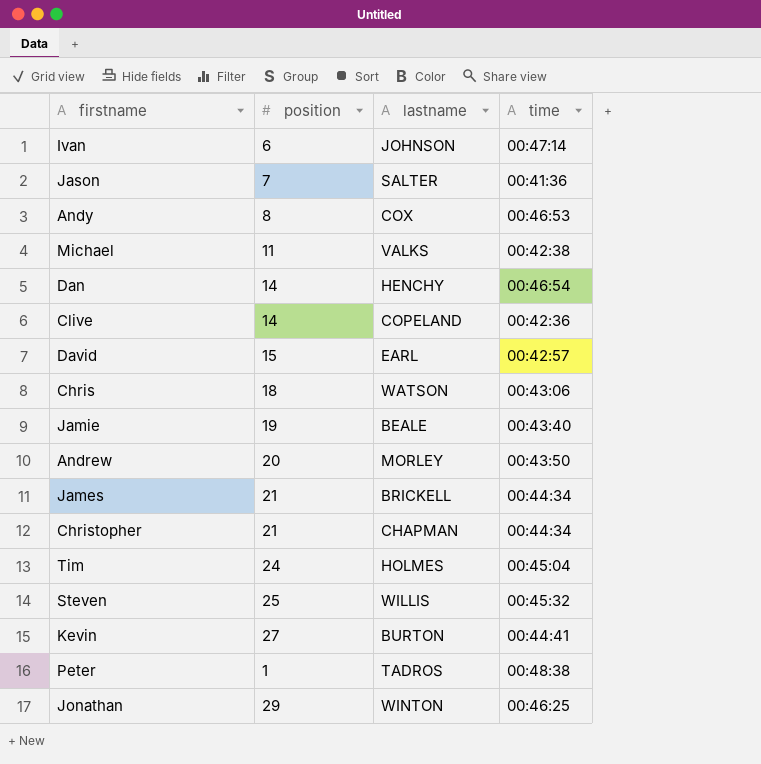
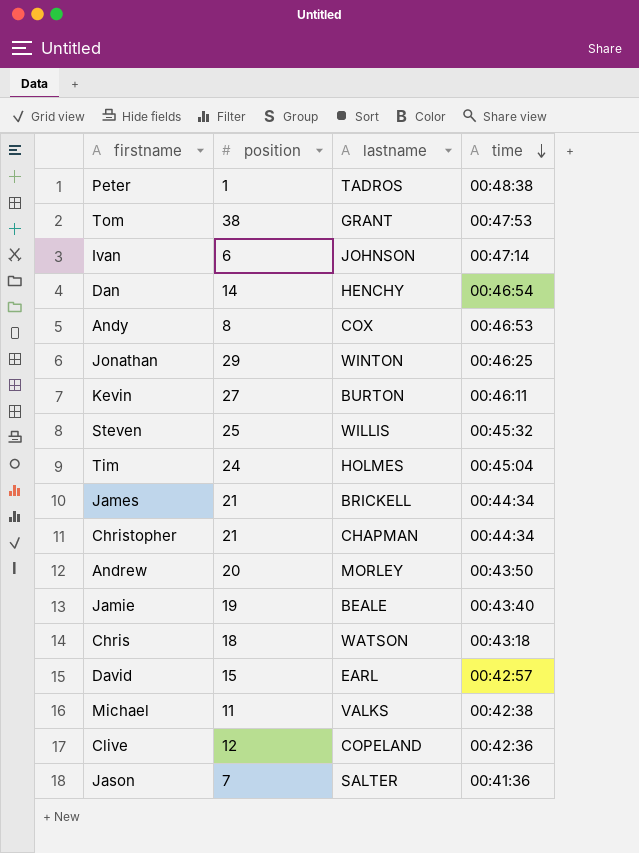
row order: none -> time descending
row Tom: none -> 38 | GRANT | 00:47:53
Kevin | time: 00:44:41 -> 00:46:11
Chris | time: 00:43:06 -> 00:43:18
Clive | position: 14 -> 12

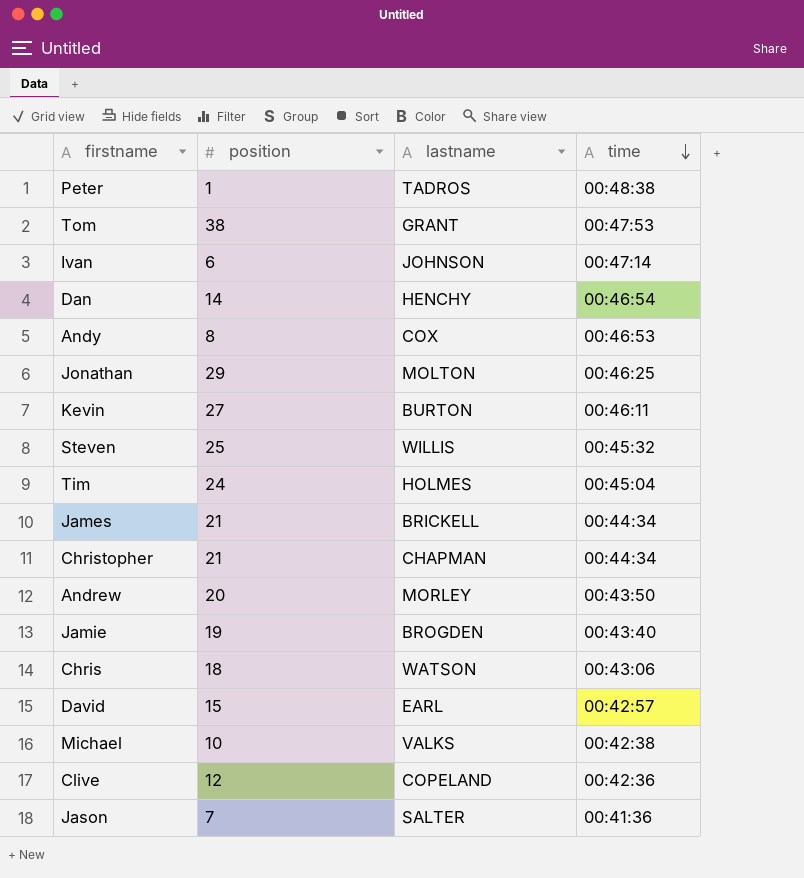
Jonathan | lastname: WINTON -> MOLTON
Jamie | lastname: BEALE -> BROGDEN
Chris | time: 00:43:18 -> 00:43:06
Michael | position: 11 -> 10

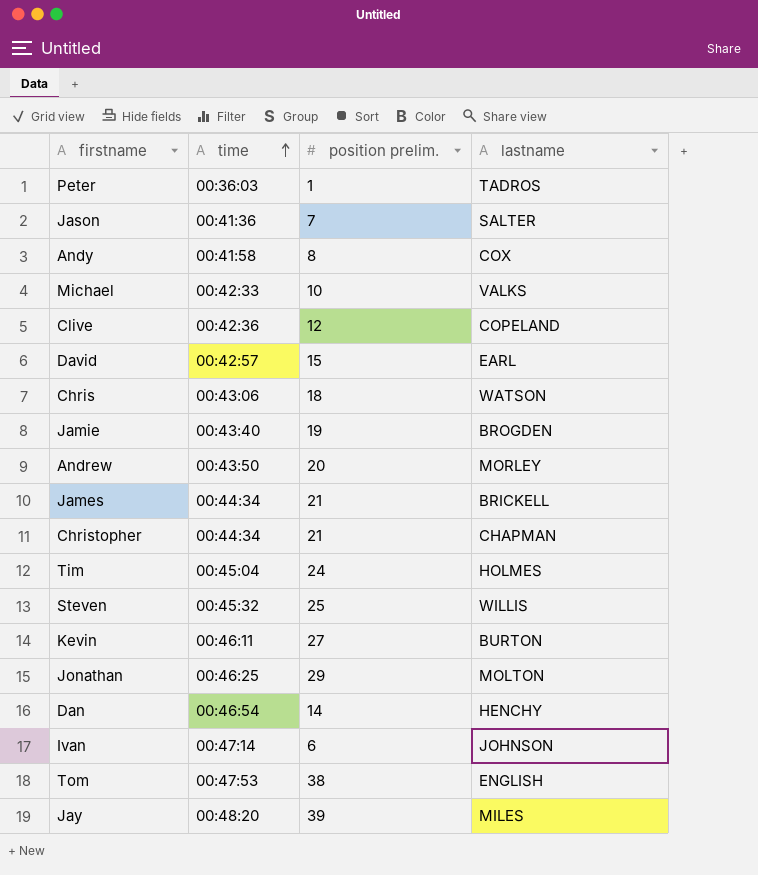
row order: time descending -> time ascending
column time | position: 4 -> 2
column name: position -> position prelim.
Peter | time: 00:48:38 -> 00:36:03
Andy | time: 00:46:53 -> 00:41:58
Michael | time: 00:42:38 -> 00:42:33
Tom | lastname: GRANT -> ENGLISH
row Jay: none -> 00:48:20 | 39 | MILES

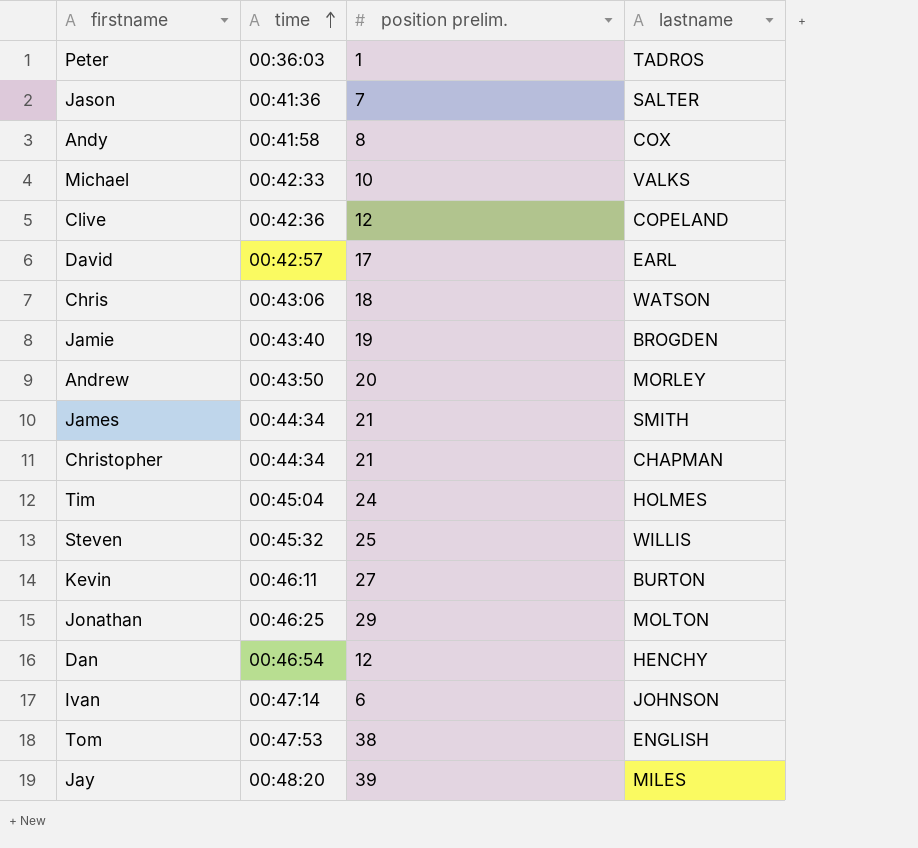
David | position prelim.: 15 -> 17
James | lastname: BRICKELL -> SMITH
Dan | position prelim.: 14 -> 12

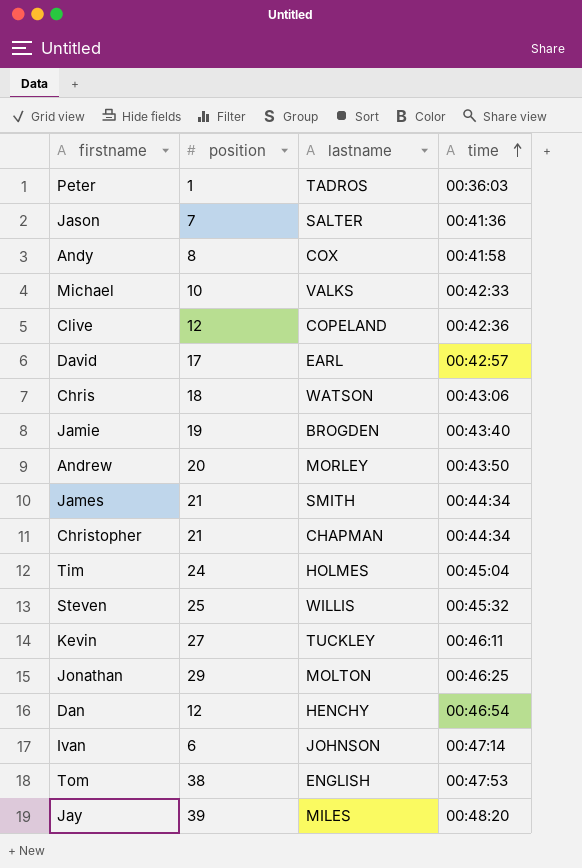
column name: position prelim. -> position
column time | position: 2 -> 4
Kevin | lastname: BURTON -> TUCKLEY

